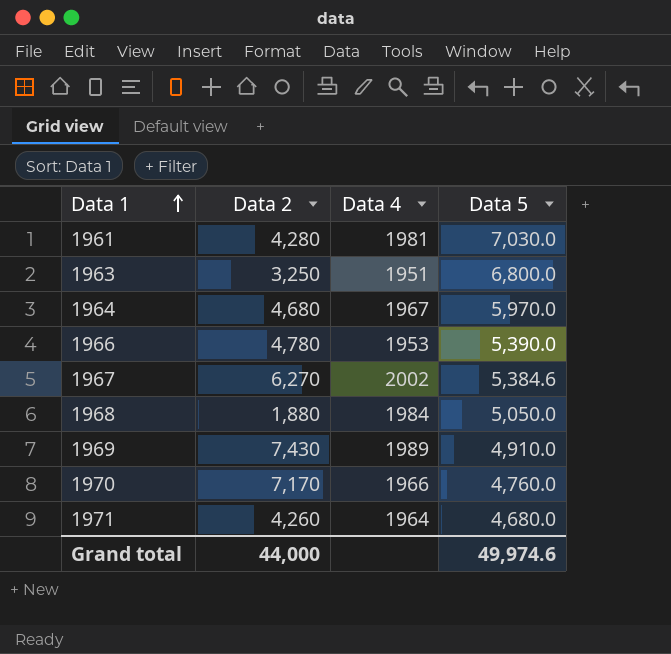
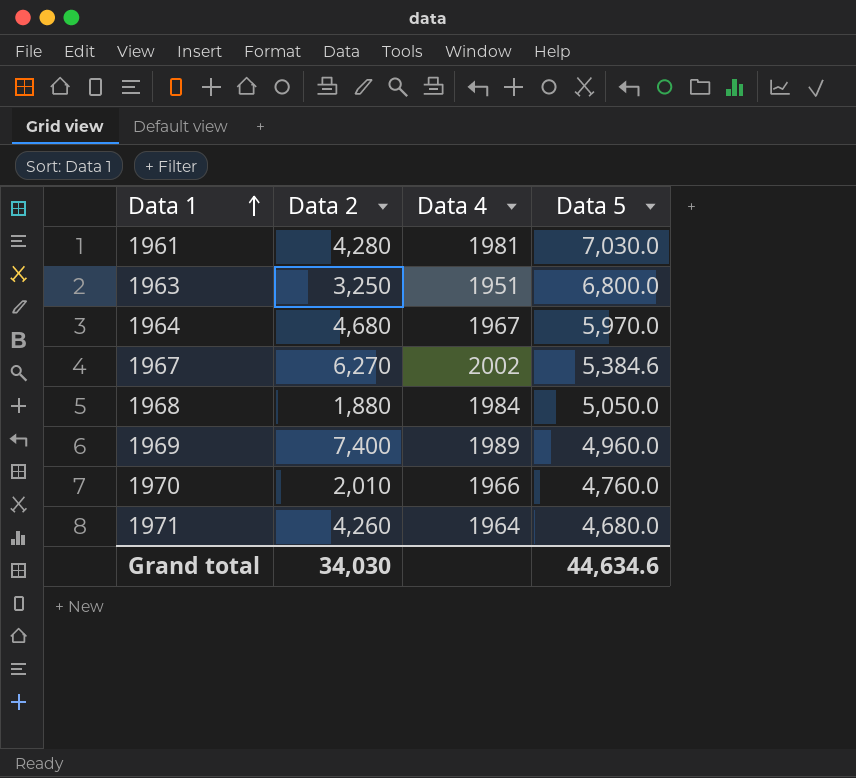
row 1966: 4,780 | 1953 | 5,390.0 -> none
1969 | Data 2: 7,430 -> 7,400
1969 | Data 5: 4,910.0 -> 4,960.0
1970 | Data 2: 7,170 -> 2,010
Grand total | Data 2: 44,000 -> 34,030
Grand total | Data 5: 49,974.6 -> 44,634.6

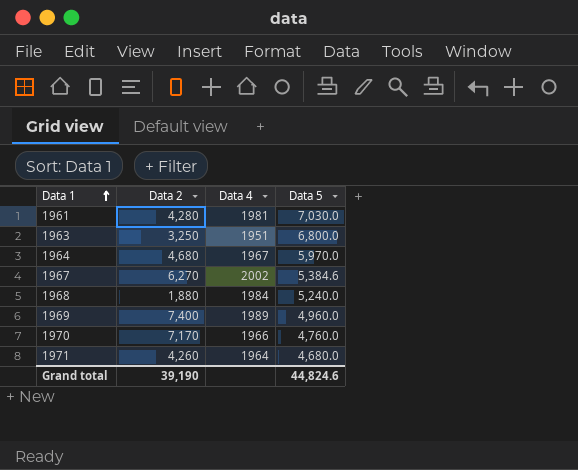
1968 | Data 5: 5,050.0 -> 5,240.0
1970 | Data 2: 2,010 -> 7,170
Grand total | Data 2: 34,030 -> 39,190
Grand total | Data 5: 44,634.6 -> 44,824.6

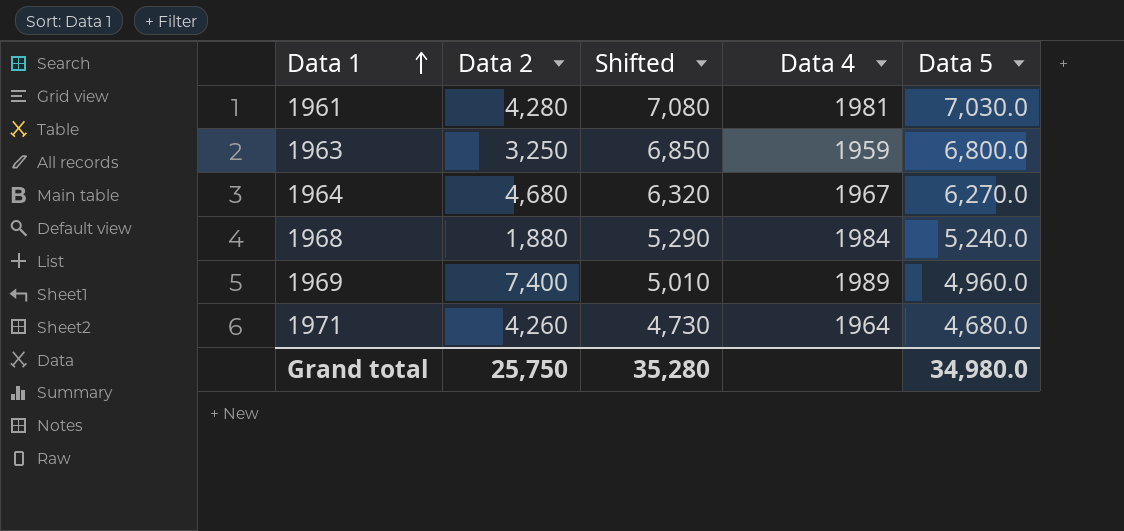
column Shifted | formula: none -> [Data 5] + 50
row 1967: 6,270 | 2002 | 5,384.6 -> none
row 1970: 7,170 | 1966 | 4,760.0 -> none
1963 | Data 4: 1951 -> 1959
1964 | Data 5: 5,970.0 -> 6,270.0
Grand total | Data 2: 39,190 -> 25,750
Grand total | Data 5: 44,824.6 -> 34,980.0

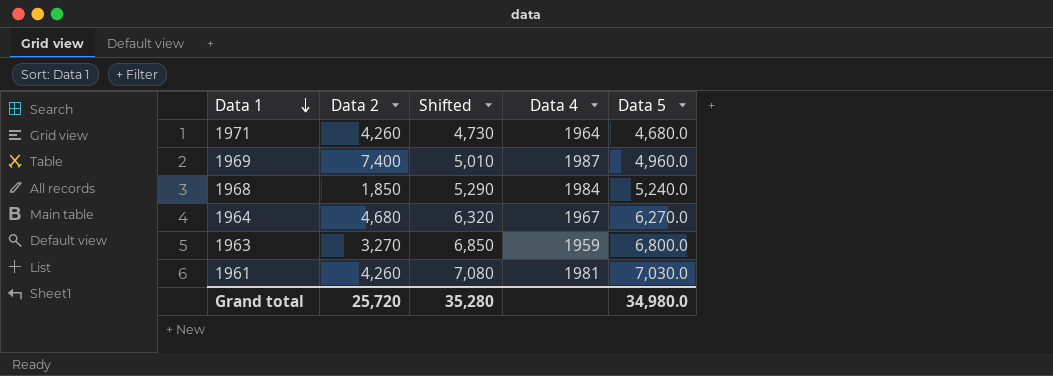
row order: Data 1 ascending -> Data 1 descending
1969 | Data 4: 1989 -> 1987
1968 | Data 2: 1,880 -> 1,850
1963 | Data 2: 3,250 -> 3,270
1961 | Data 2: 4,280 -> 4,260
Grand total | Data 2: 25,750 -> 25,720

